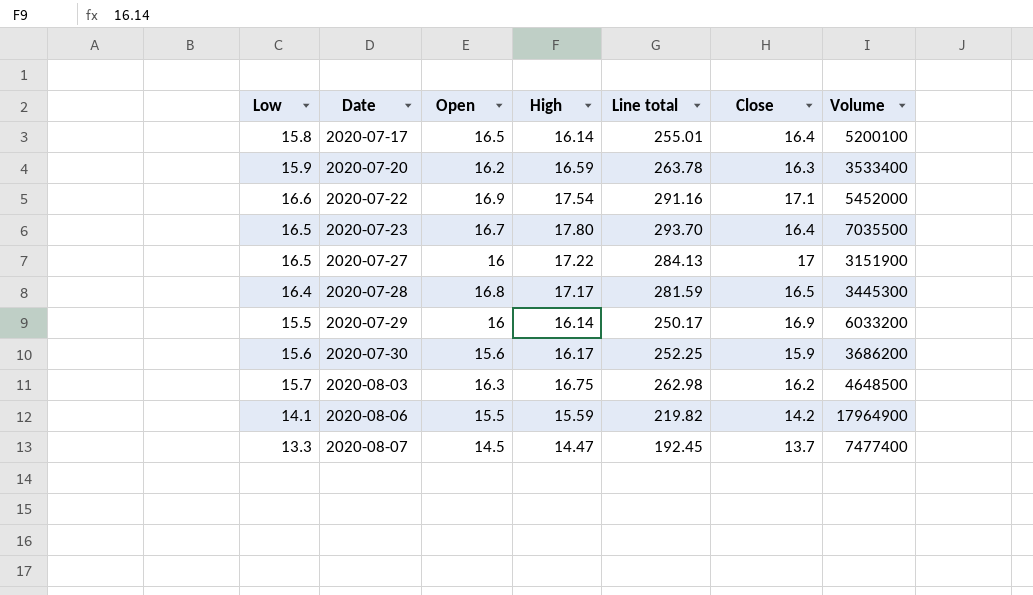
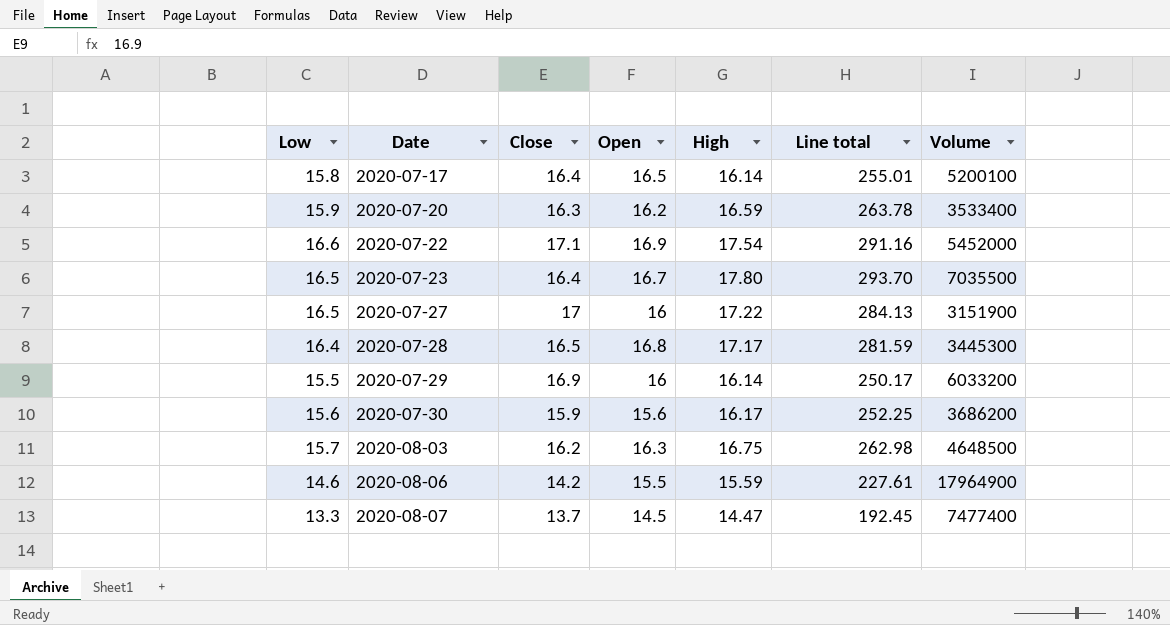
column Close | position: 6 -> 3
2020-08-06 | Low: 14.1 -> 14.6
2020-08-06 | Line total: 219.82 -> 227.61

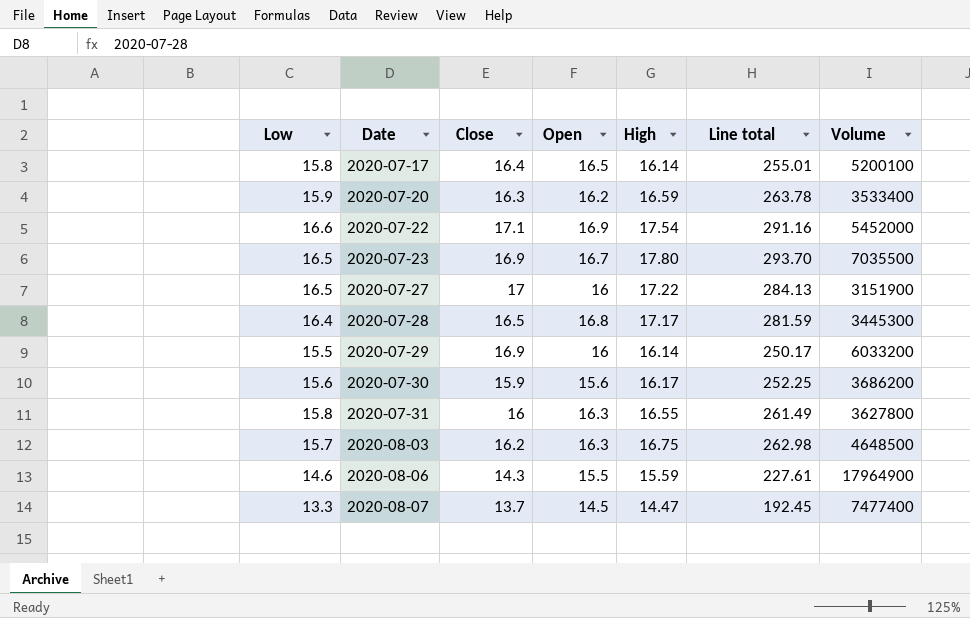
2020-07-23 | Close: 16.4 -> 16.9
row 2020-07-31: none -> 15.8 | 16 | 16.3 | 16.55 | 261.49 | 3627800
2020-08-06 | Close: 14.2 -> 14.3

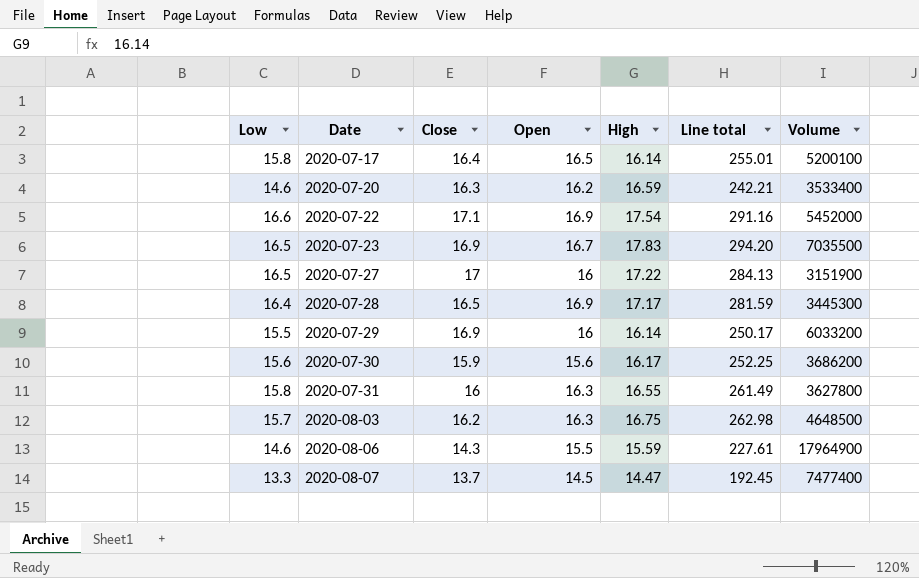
2020-07-20 | Low: 15.9 -> 14.6
2020-07-20 | Line total: 263.78 -> 242.21
2020-07-23 | High: 17.80 -> 17.83
2020-07-23 | Line total: 293.70 -> 294.20
2020-07-28 | Open: 16.8 -> 16.9

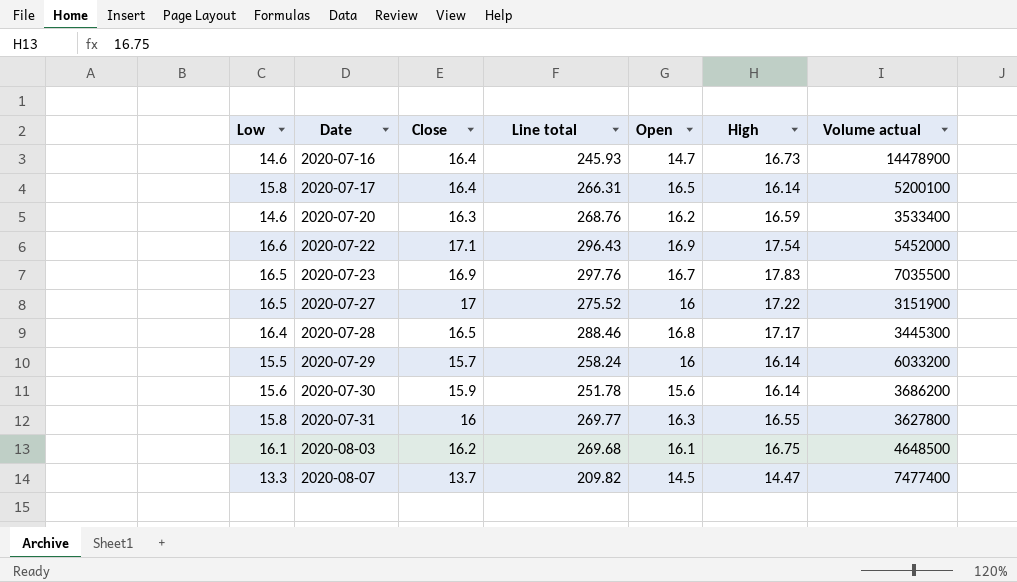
column Line total | formula: [Low] * [High] -> [Open] * [High]
column Line total | position: 6 -> 4
column name: Volume -> Volume actual
row 2020-08-06: 14.6 | 14.3 | 15.5 | 15.59 | 227.61 | 17964900 -> none
row 2020-07-16: none -> 14.6 | 16.4 | 245.93 | 14.7 | 16.73 | 14478900
2020-07-28 | Open: 16.9 -> 16.8
2020-07-29 | Close: 16.9 -> 15.7
2020-07-30 | High: 16.17 -> 16.14
2020-08-03 | Low: 15.7 -> 16.1
2020-08-03 | Open: 16.3 -> 16.1

